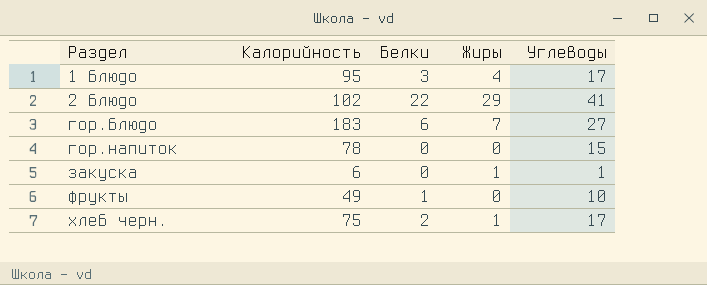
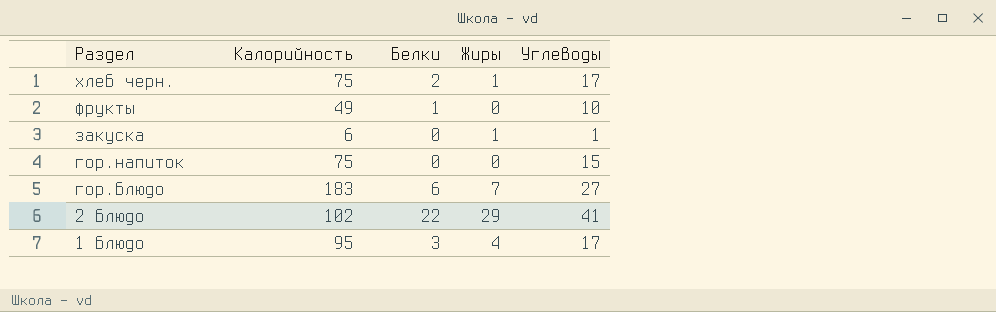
row order: Раздел ascending -> Раздел descending
гор.напиток | Калорийность: 78 -> 75

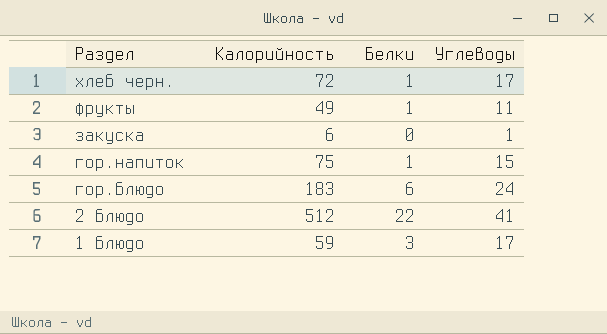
column Жиры | position: 4 -> none
хлеб черн. | Калорийность: 75 -> 72
хлеб черн. | Белки: 2 -> 1
фрукты | Углеводы: 10 -> 11
гор.напиток | Белки: 0 -> 1
гор.блюдо | Углеводы: 27 -> 24
2 блюдо | Калорийность: 102 -> 512
1 блюдо | Калорийность: 95 -> 59

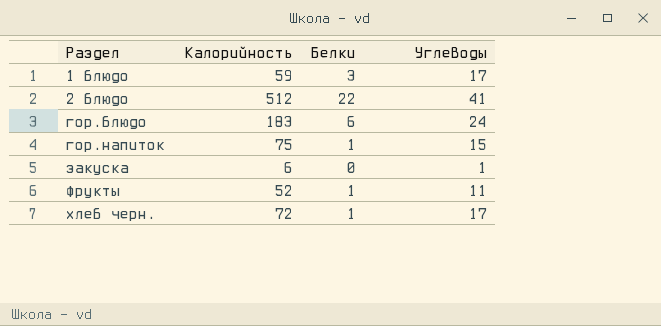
row order: Раздел descending -> Раздел ascending
фрукты | Калорийность: 49 -> 52

